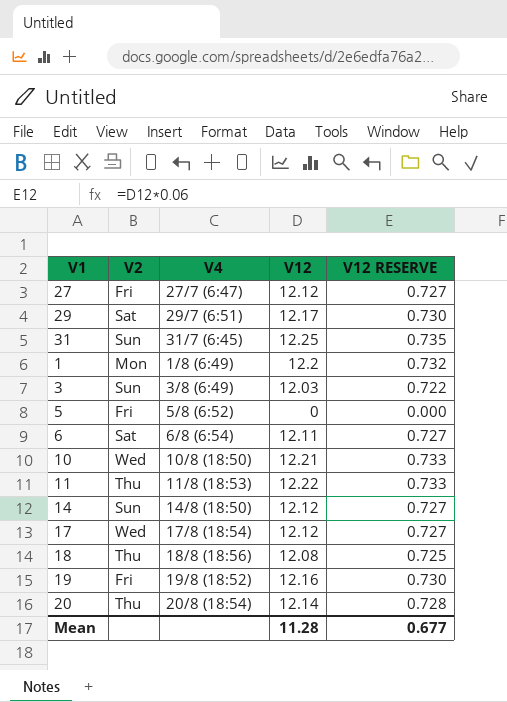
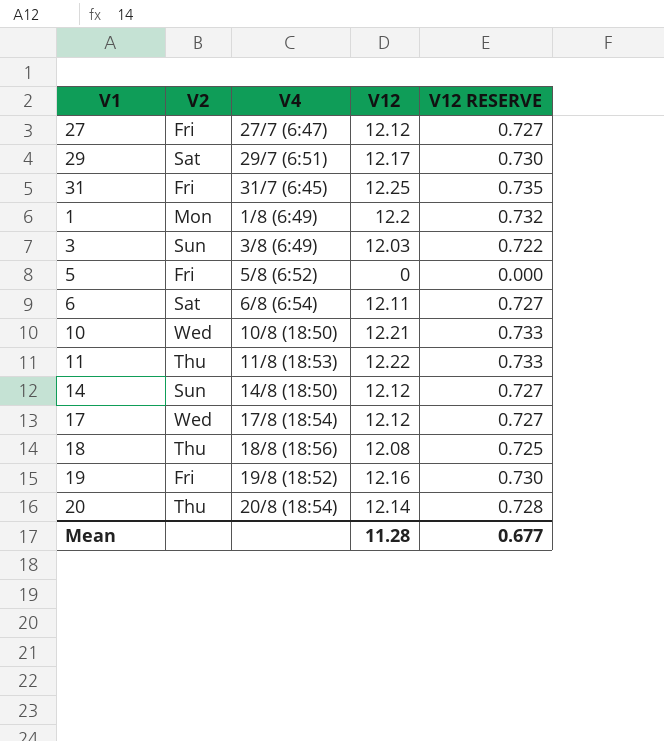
31 | V2: Sun -> Fri

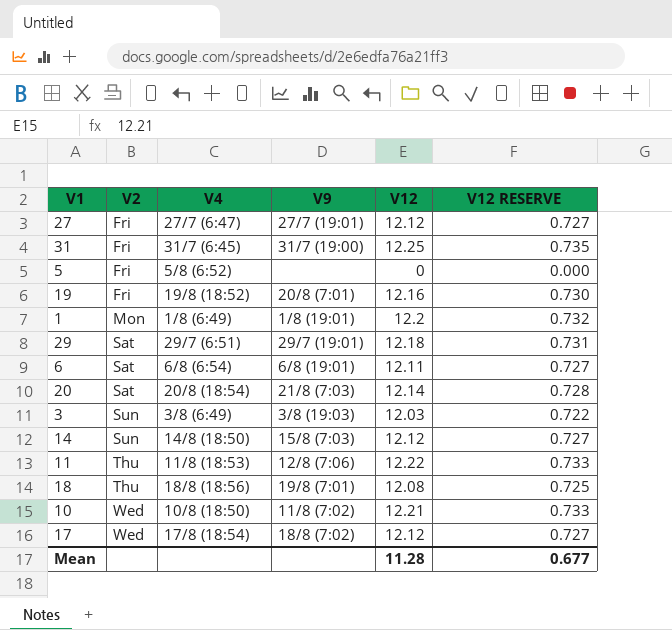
row order: none -> V2 ascending
column V9 | position: none -> 4
29 | V12: 12.17 -> 12.18
29 | V12 RESERVE: 0.730 -> 0.731
20 | V2: Thu -> Sat

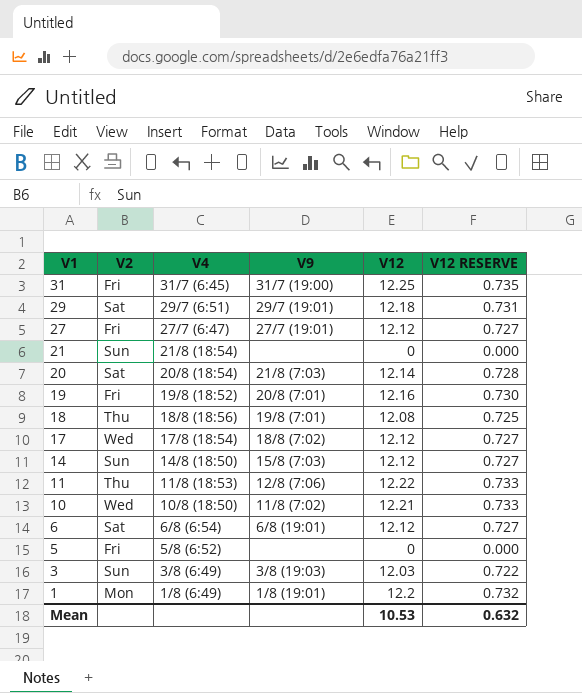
row order: V2 ascending -> V1 descending
row 21: none -> Sun | 21/8 (18:54) | none | 0 | 0.000
6 | V12: 12.11 -> 12.12
Mean | V12: 11.28 -> 10.53
Mean | V12 RESERVE: 0.677 -> 0.632

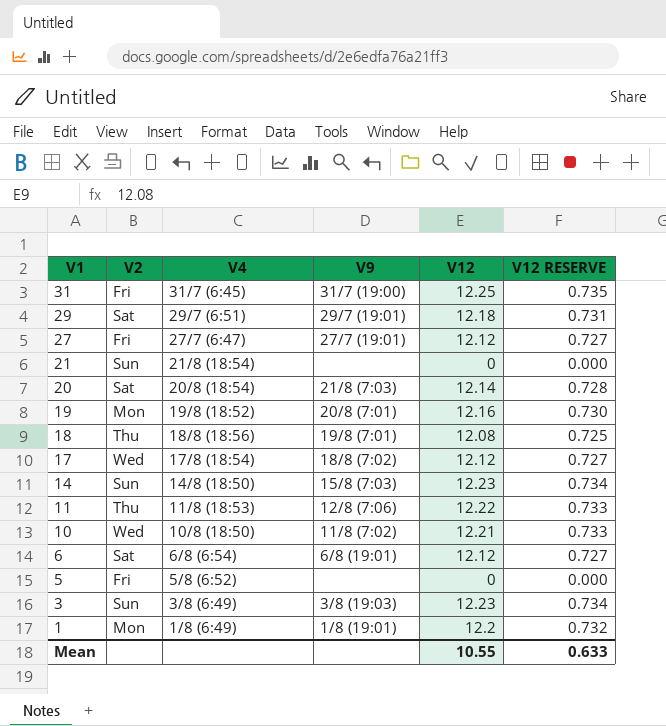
19 | V2: Fri -> Mon
14 | V12: 12.12 -> 12.23
14 | V12 RESERVE: 0.727 -> 0.734
3 | V12: 12.03 -> 12.23
3 | V12 RESERVE: 0.722 -> 0.734
Mean | V12: 10.53 -> 10.55
Mean | V12 RESERVE: 0.632 -> 0.633

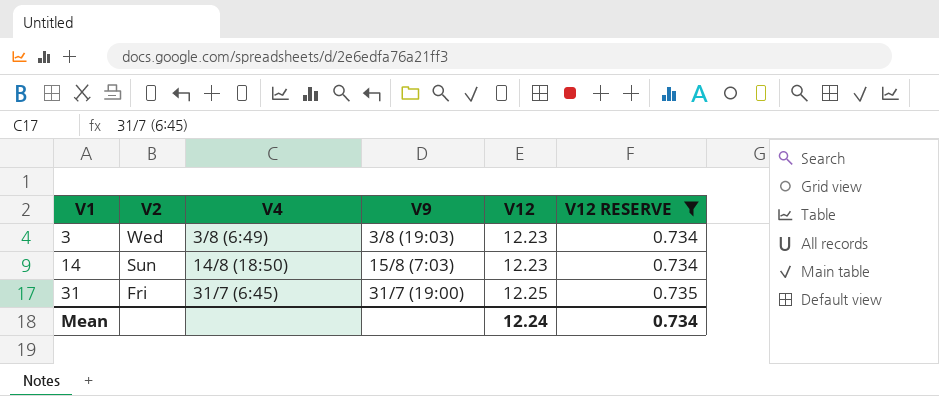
filter: none -> V12 RESERVE >= 0.734
row order: V1 descending -> V1 ascending
3 | V2: Sun -> Wed
Mean | V12: 10.55 -> 12.24
Mean | V12 RESERVE: 0.633 -> 0.734

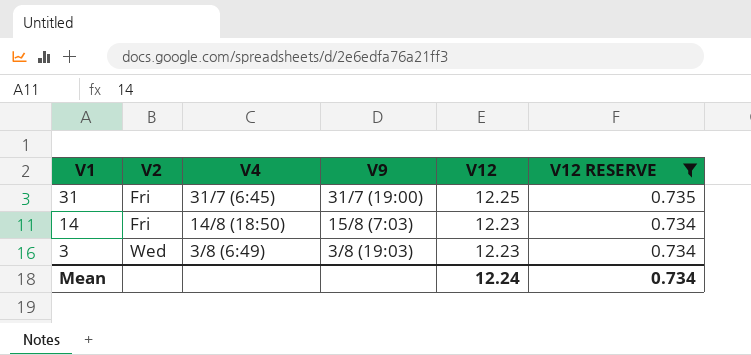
row order: V1 ascending -> V1 descending
14 | V2: Sun -> Fri

